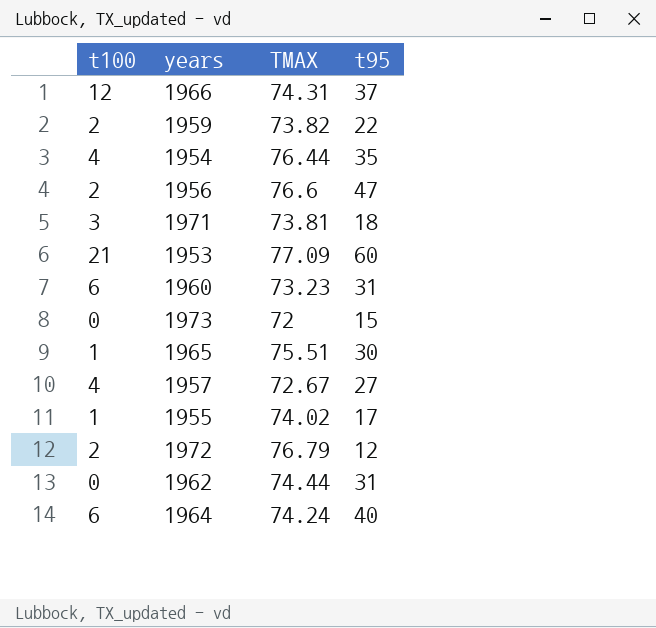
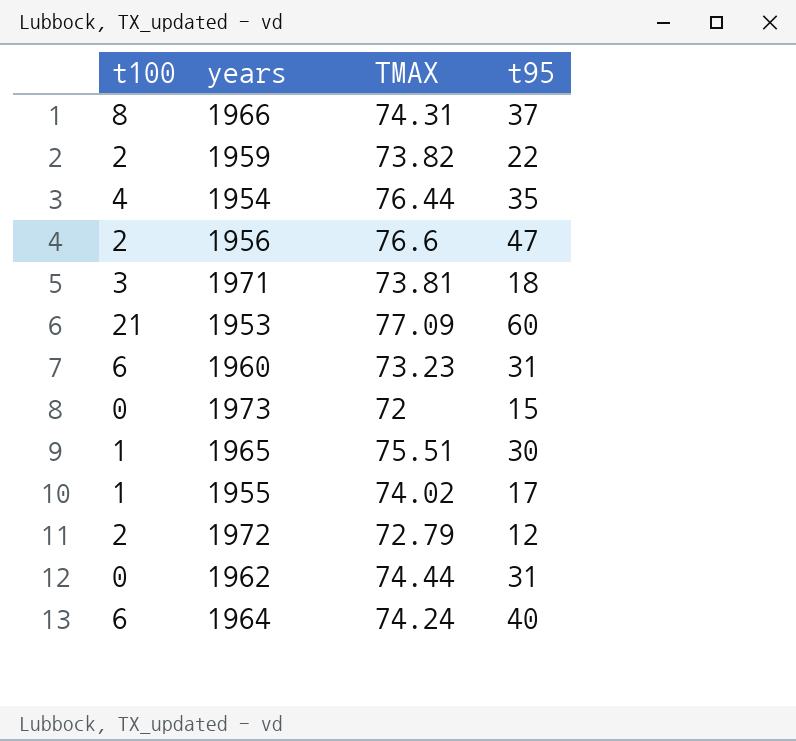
row 1957: 4 | 72.67 | 27 -> none
1966 | t100: 12 -> 8
1972 | TMAX: 76.79 -> 72.79

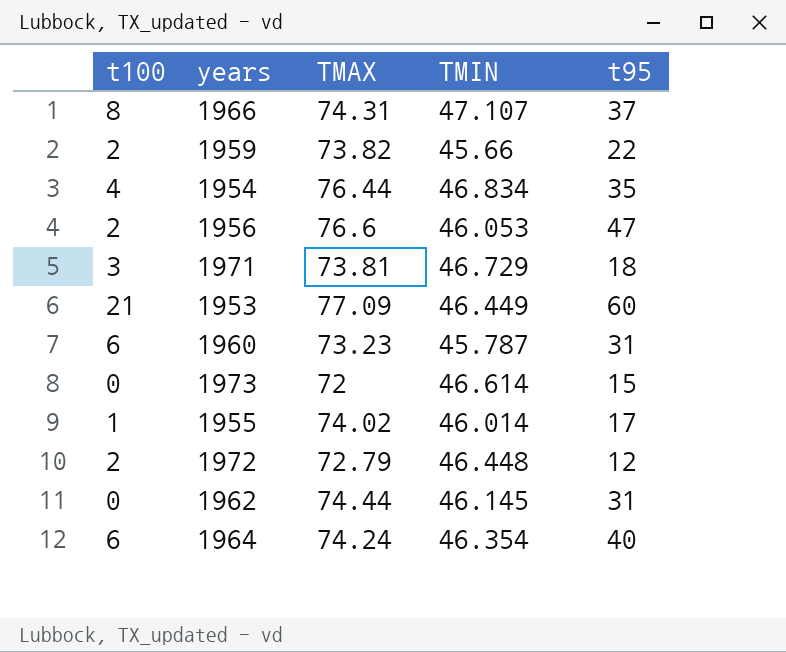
column TMIN | position: none -> 4
row 1965: 1 | 75.51 | 30 -> none

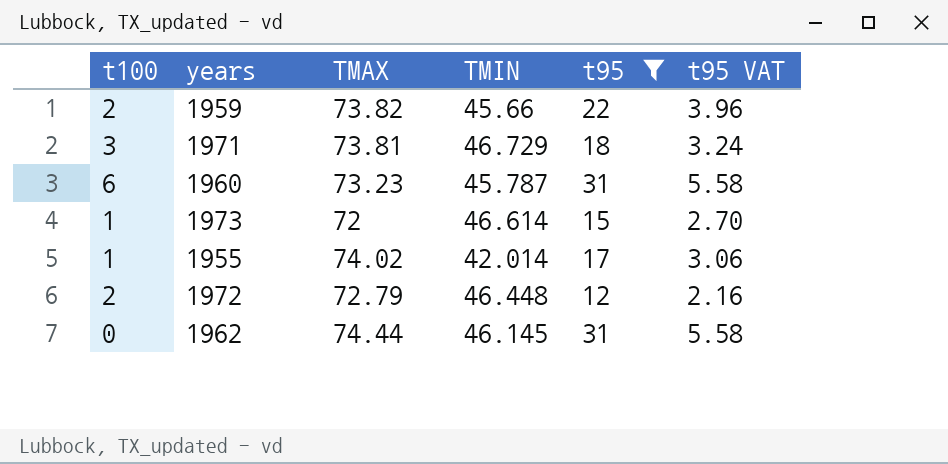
filter: none -> t95 <= 31
column t95 VAT | formula: none -> [t95] * 0.18
1973 | t100: 0 -> 1
1955 | TMIN: 46.014 -> 42.014

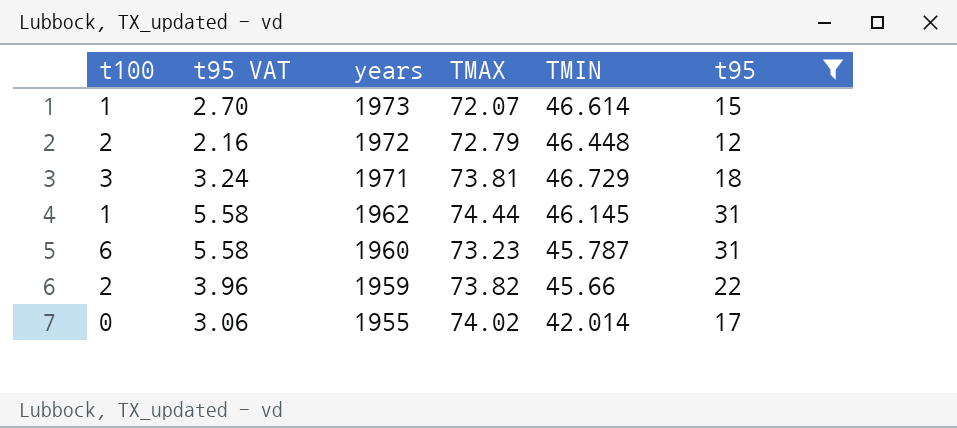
row order: none -> years descending
column t95 VAT | position: 6 -> 2
1973 | TMAX: 72 -> 72.07
1962 | t100: 0 -> 1
1955 | t100: 1 -> 0

